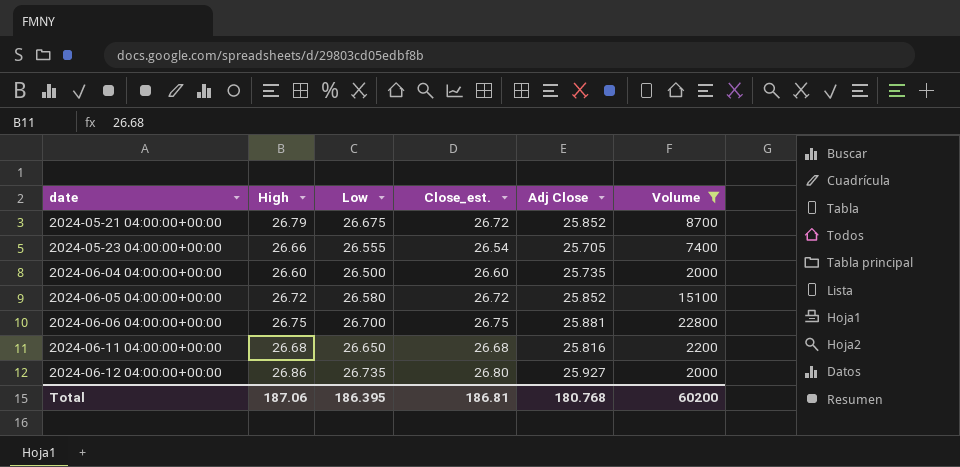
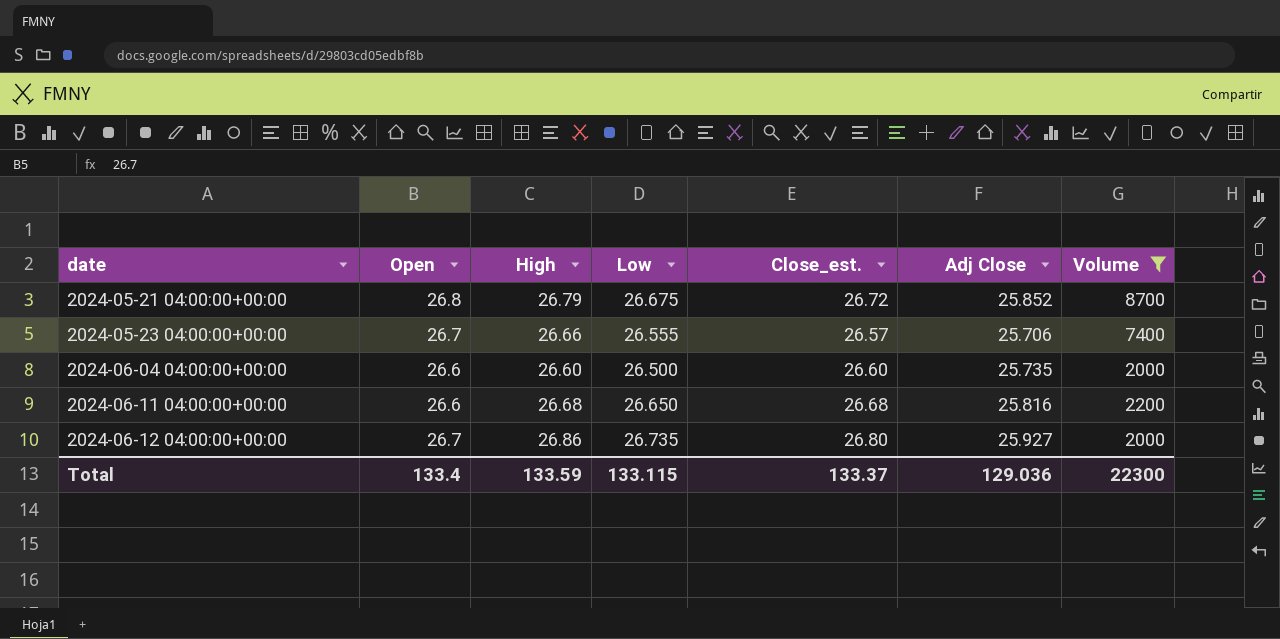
column Open | position: none -> 2
row 2024-06-05 04:00:00+00:00: 26.72 | 26.580 | 26.72 | 25.852 | 15100 -> none
row 2024-06-06 04:00:00+00:00: 26.75 | 26.700 | 26.75 | 25.881 | 22800 -> none
2024-05-23 04:00:00+00:00 | Close_est.: 26.54 -> 26.57
2024-05-23 04:00:00+00:00 | Adj Close: 25.705 -> 25.706
Total | High: 187.06 -> 133.59
Total | Low: 186.395 -> 133.115
Total | Close_est.: 186.81 -> 133.37
Total | Adj Close: 180.768 -> 129.036
Total | Volume: 60200 -> 22300

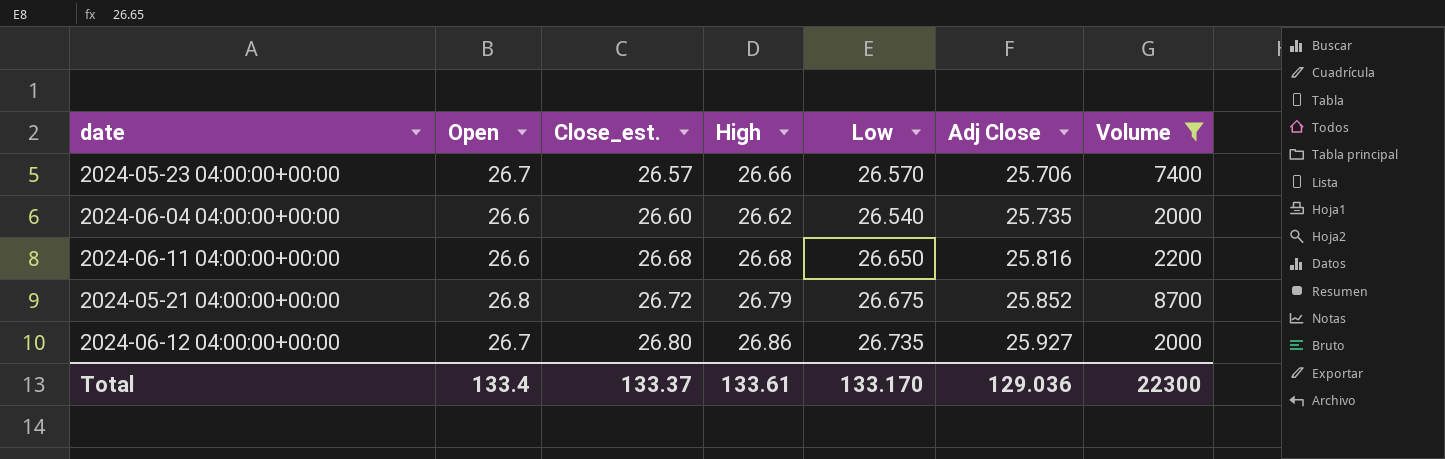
row order: date ascending -> Close_est. ascending
column Close_est. | position: 5 -> 3
2024-05-23 04:00:00+00:00 | Low: 26.555 -> 26.570
2024-06-04 04:00:00+00:00 | High: 26.60 -> 26.62
2024-06-04 04:00:00+00:00 | Low: 26.500 -> 26.540
Total | High: 133.59 -> 133.61
Total | Low: 133.115 -> 133.170

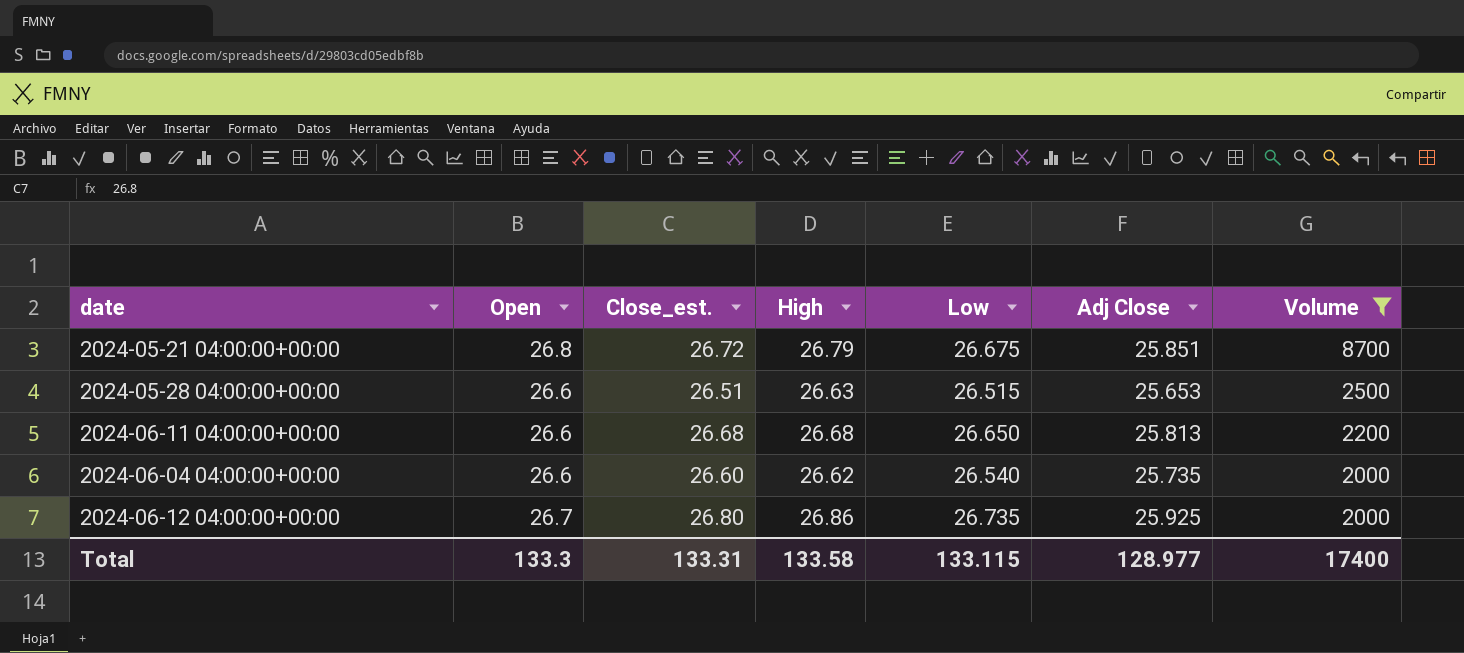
row order: Close_est. ascending -> Volume descending
row 2024-05-23 04:00:00+00:00: 26.7 | 26.57 | 26.66 | 26.570 | 25.706 | 7400 -> none
2024-05-21 04:00:00+00:00 | Adj Close: 25.852 -> 25.851
row 2024-05-28 04:00:00+00:00: none -> 26.6 | 26.51 | 26.63 | 26.515 | 25.653 | 2500
2024-06-11 04:00:00+00:00 | Adj Close: 25.816 -> 25.813
2024-06-12 04:00:00+00:00 | Adj Close: 25.927 -> 25.925
Total | Open: 133.4 -> 133.3
Total | Close_est.: 133.37 -> 133.31
Total | High: 133.61 -> 133.58
Total | Low: 133.170 -> 133.115
Total | Adj Close: 129.036 -> 128.977
Total | Volume: 22300 -> 17400

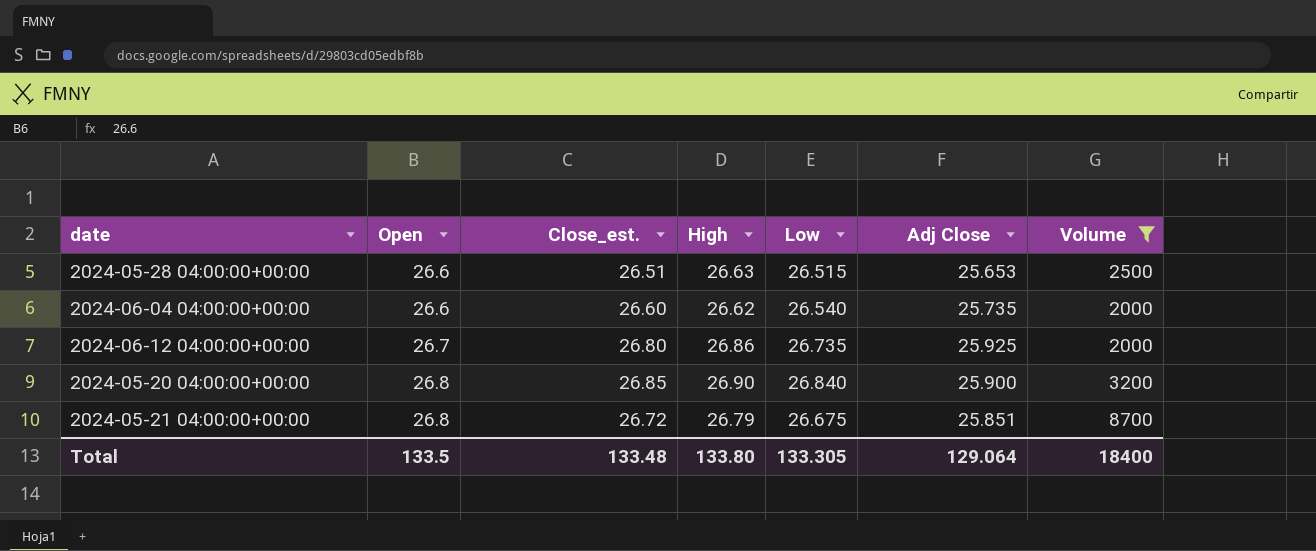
row order: Volume descending -> Open ascending
row 2024-06-11 04:00:00+00:00: 26.6 | 26.68 | 26.68 | 26.650 | 25.813 | 2200 -> none
row 2024-05-20 04:00:00+00:00: none -> 26.8 | 26.85 | 26.90 | 26.840 | 25.900 | 3200
Total | Open: 133.3 -> 133.5
Total | Close_est.: 133.31 -> 133.48
Total | High: 133.58 -> 133.80
Total | Low: 133.115 -> 133.305
Total | Adj Close: 128.977 -> 129.064
Total | Volume: 17400 -> 18400

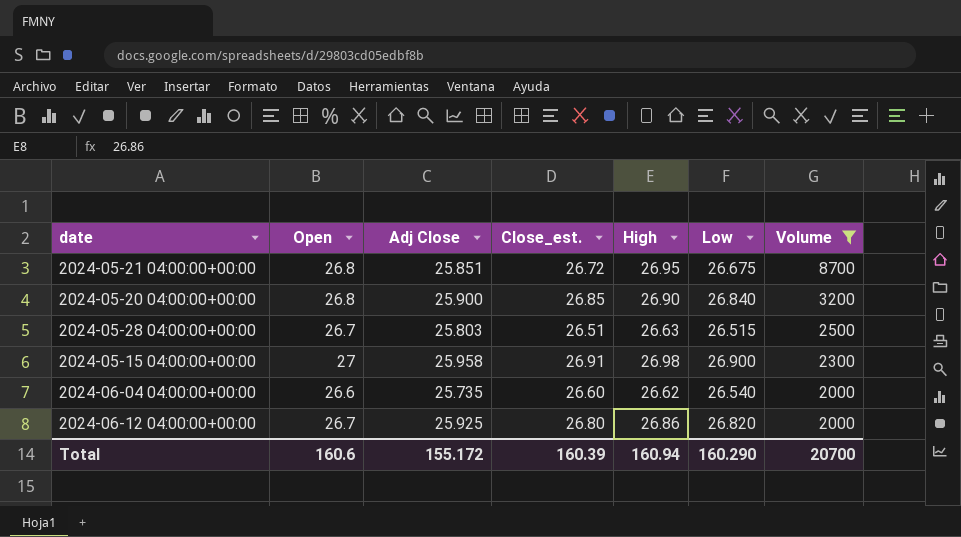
row order: Open ascending -> Volume descending
column Adj Close | position: 6 -> 3
2024-05-21 04:00:00+00:00 | High: 26.79 -> 26.95
2024-05-28 04:00:00+00:00 | Open: 26.6 -> 26.7
2024-05-28 04:00:00+00:00 | Adj Close: 25.653 -> 25.803
row 2024-05-15 04:00:00+00:00: none -> 27 | 25.958 | 26.91 | 26.98 | 26.900 | 2300
2024-06-12 04:00:00+00:00 | Low: 26.735 -> 26.820
Total | Open: 133.5 -> 160.6
Total | Adj Close: 129.064 -> 155.172
Total | Close_est.: 133.48 -> 160.39
Total | High: 133.80 -> 160.94
Total | Low: 133.305 -> 160.290
Total | Volume: 18400 -> 20700

